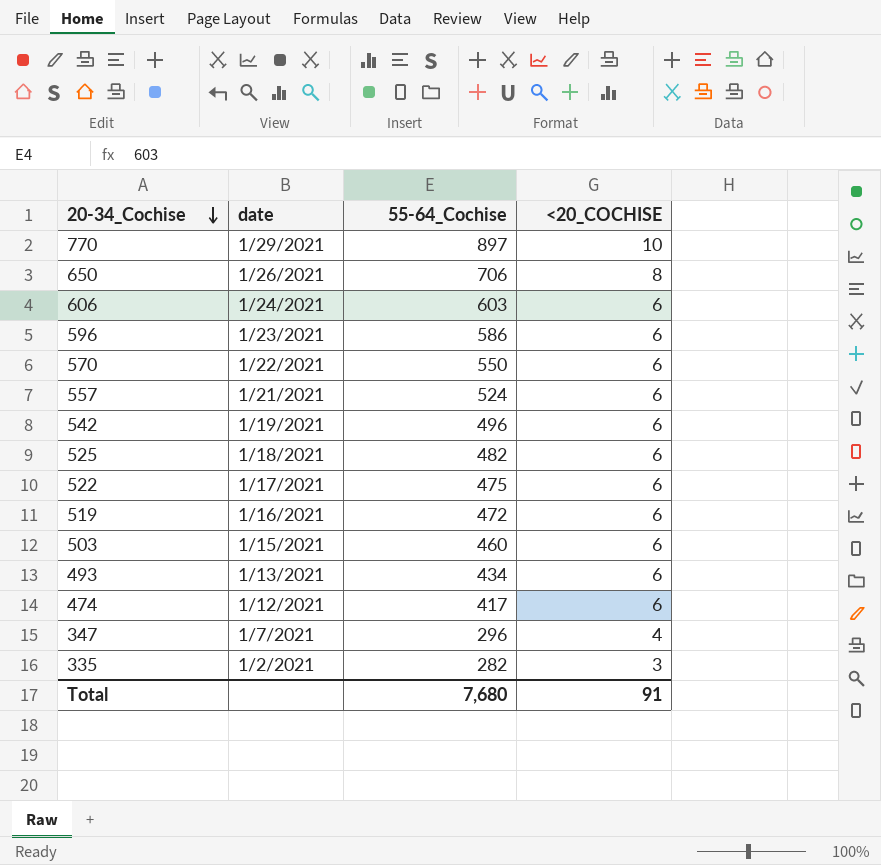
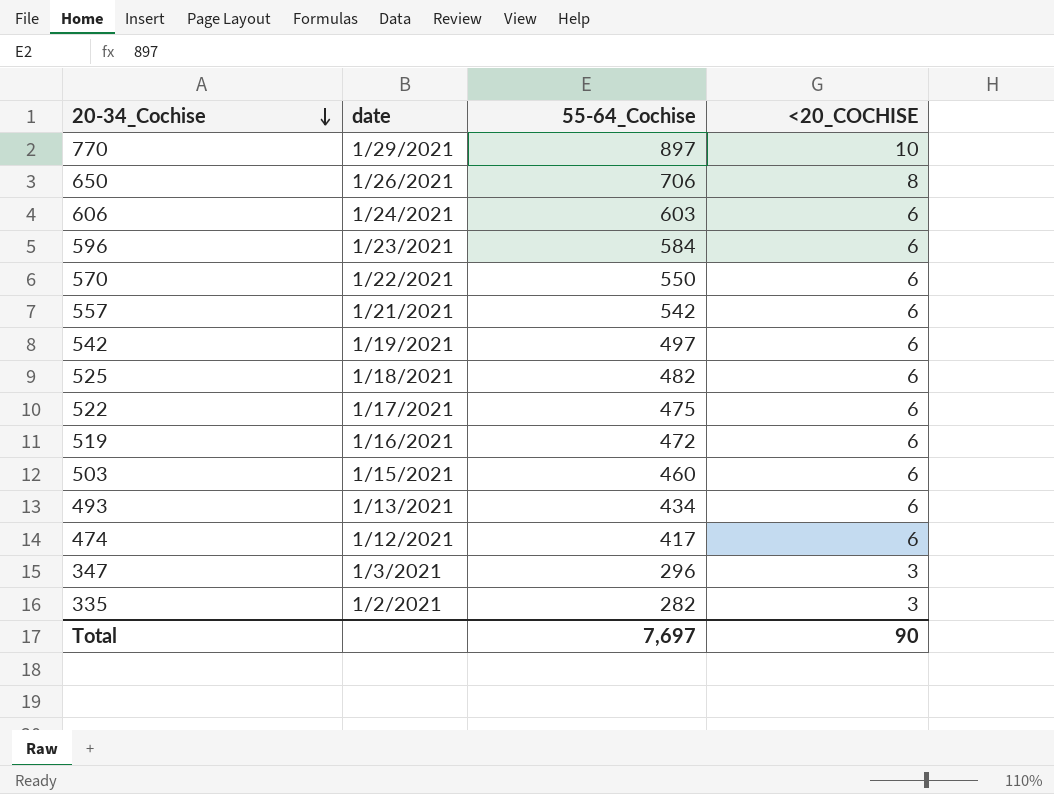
596 | 55-64_Cochise: 586 -> 584
557 | 55-64_Cochise: 524 -> 542
542 | 55-64_Cochise: 496 -> 497
347 | date: 1/7/2021 -> 1/3/2021
347 | <20_COCHISE: 4 -> 3
Total | 55-64_Cochise: 7,680 -> 7,697
Total | <20_COCHISE: 91 -> 90

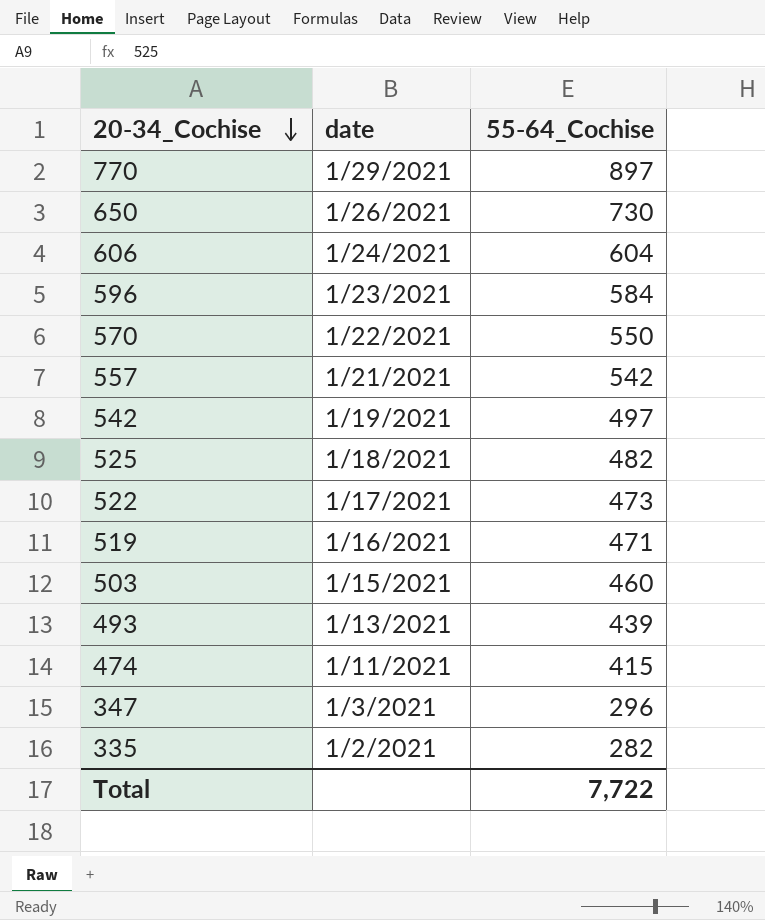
column <20_COCHISE | position: 4 -> none
650 | 55-64_Cochise: 706 -> 730
606 | 55-64_Cochise: 603 -> 604
522 | 55-64_Cochise: 475 -> 473
519 | 55-64_Cochise: 472 -> 471
493 | 55-64_Cochise: 434 -> 439
474 | date: 1/12/2021 -> 1/11/2021
474 | 55-64_Cochise: 417 -> 415
Total | 55-64_Cochise: 7,697 -> 7,722

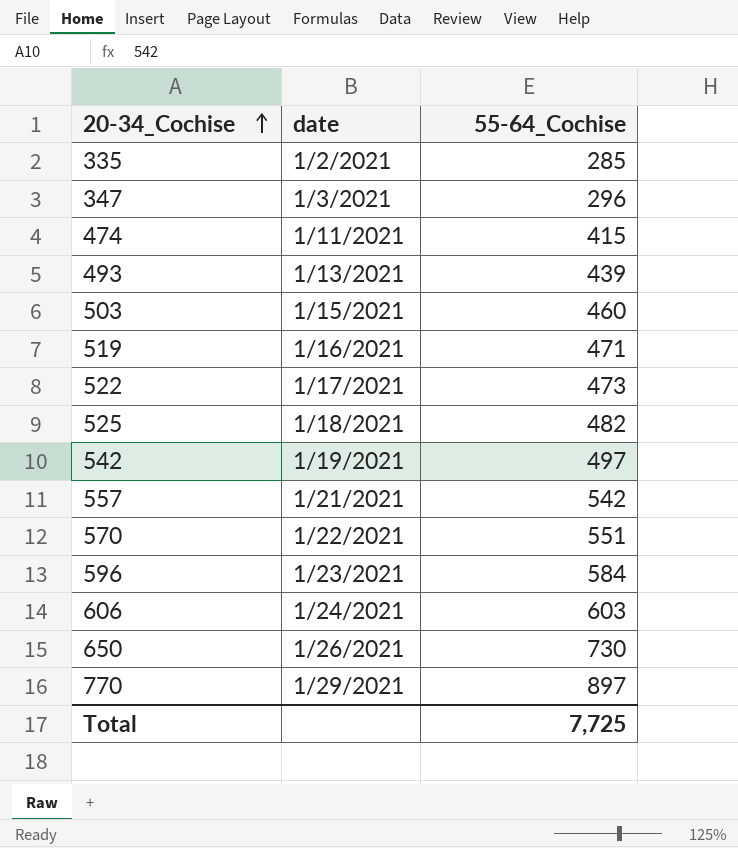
row order: 20-34_Cochise descending -> 20-34_Cochise ascending
335 | 55-64_Cochise: 282 -> 285
570 | 55-64_Cochise: 550 -> 551
606 | 55-64_Cochise: 604 -> 603
Total | 55-64_Cochise: 7,722 -> 7,725

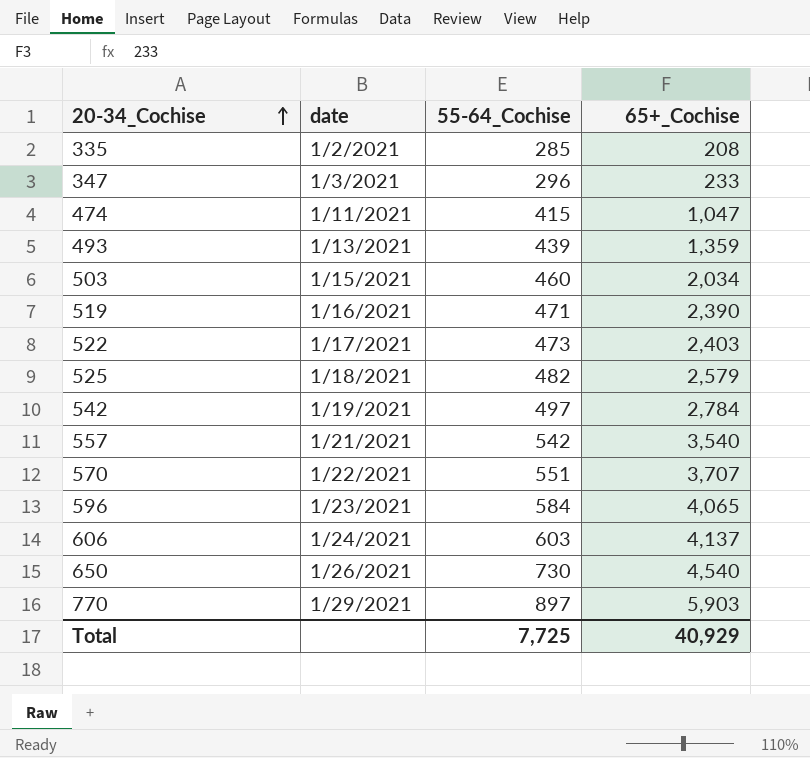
column 65+_Cochise | position: none -> 4

